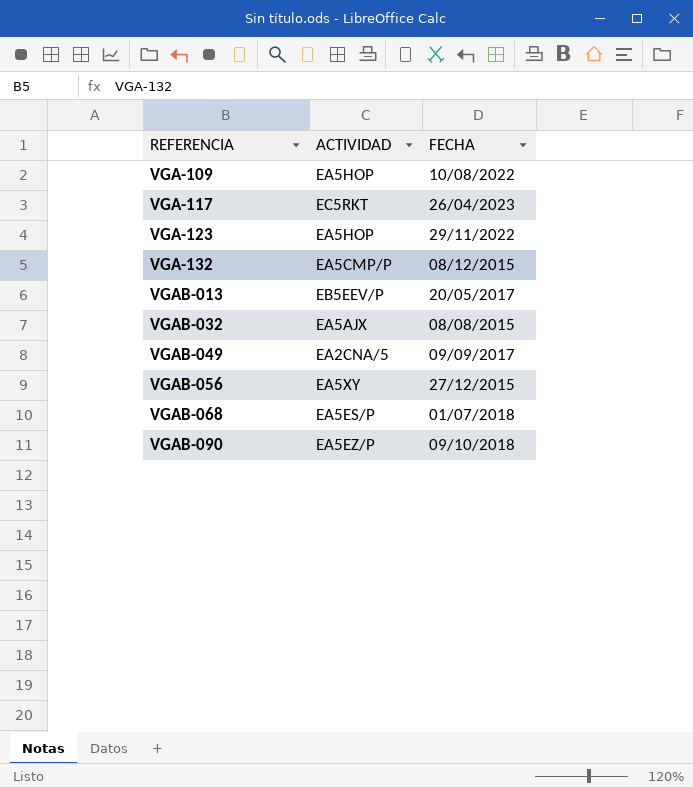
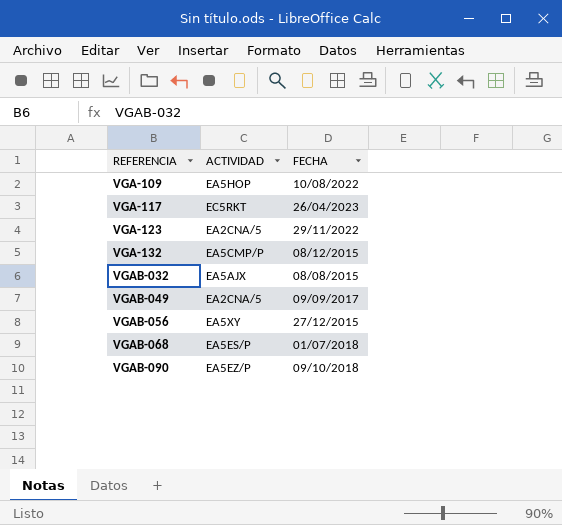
row VGAB-013: EB5EEV/P | 20/05/2017 -> none
VGA-123 | ACTIVIDAD: EA5HOP -> EA2CNA/5

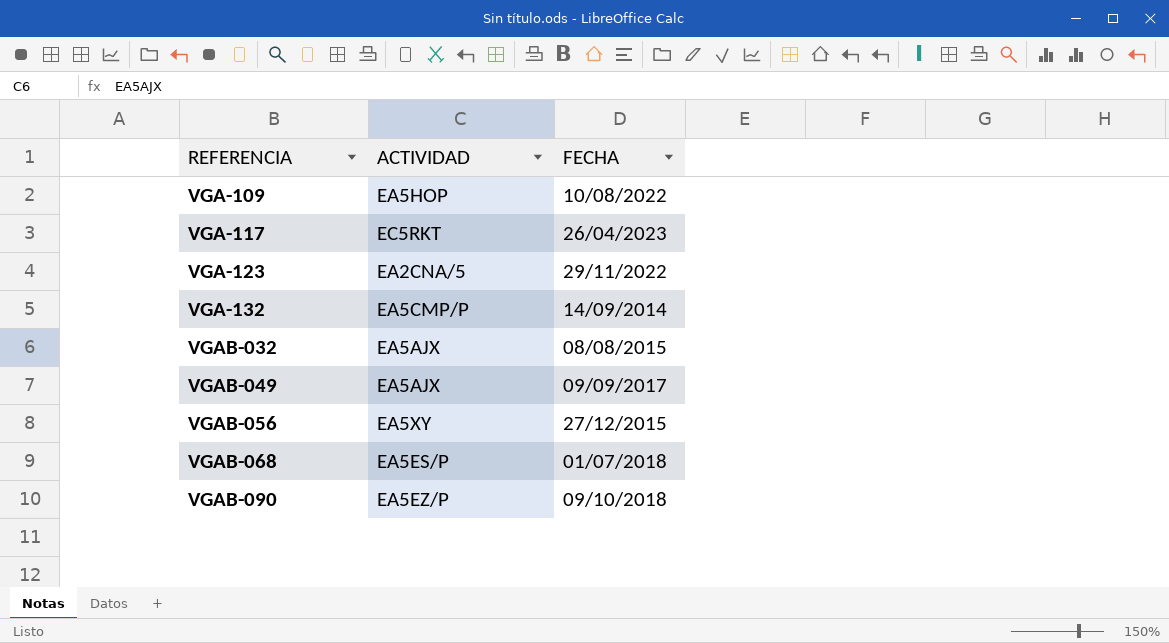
VGA-132 | FECHA: 08/12/2015 -> 14/09/2014
VGAB-049 | ACTIVIDAD: EA2CNA/5 -> EA5AJX

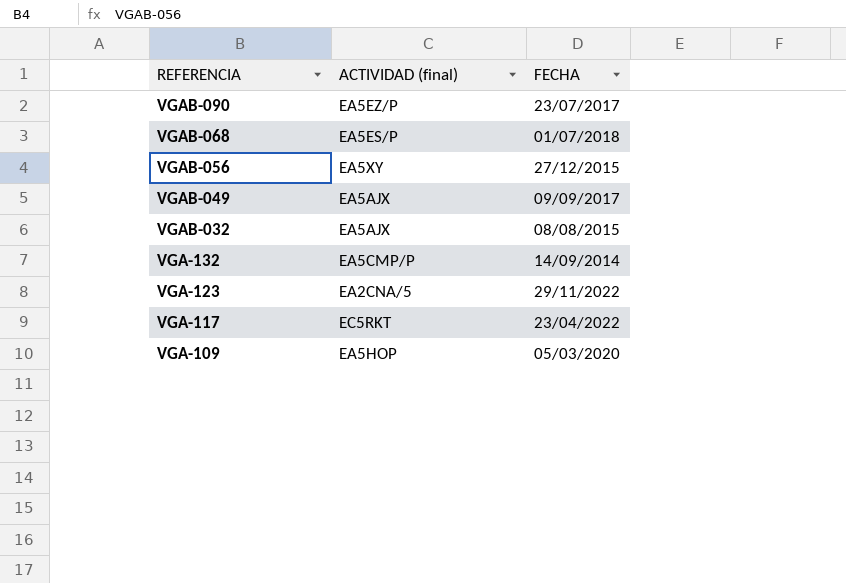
row order: REFERENCIA ascending -> REFERENCIA descending
column name: ACTIVIDAD -> ACTIVIDAD (final)
VGAB-090 | FECHA: 09/10/2018 -> 23/07/2017
VGA-117 | FECHA: 26/04/2023 -> 23/04/2022
VGA-109 | FECHA: 10/08/2022 -> 05/03/2020

